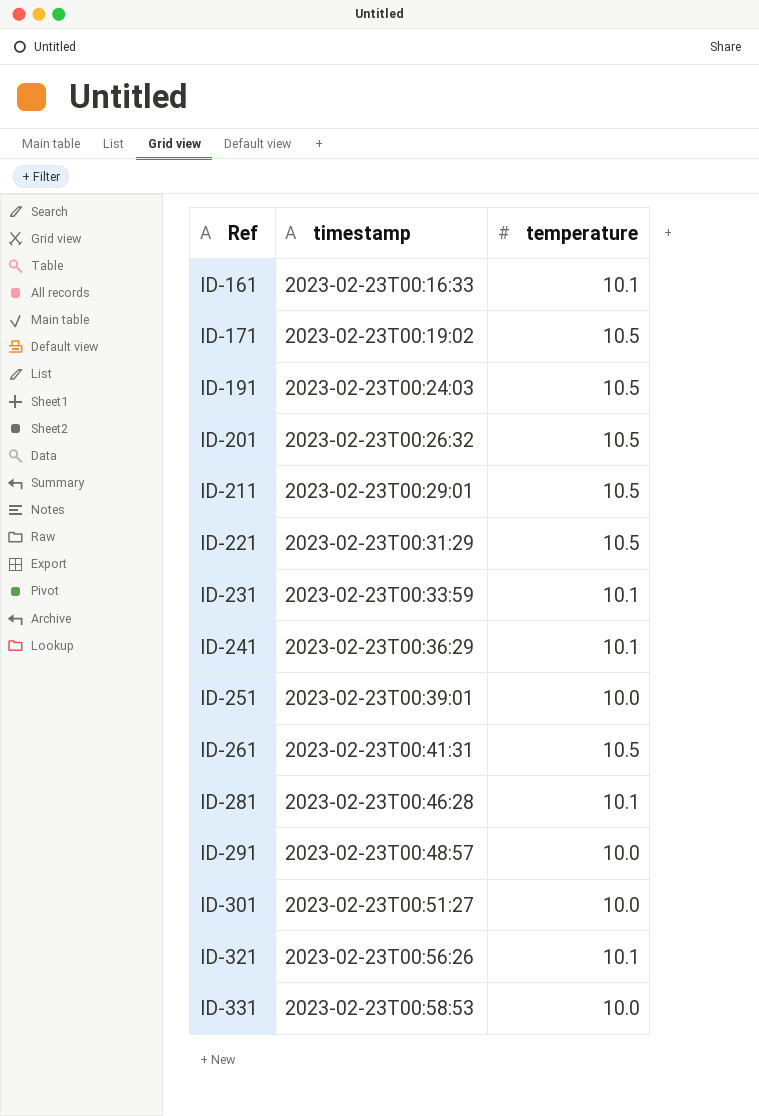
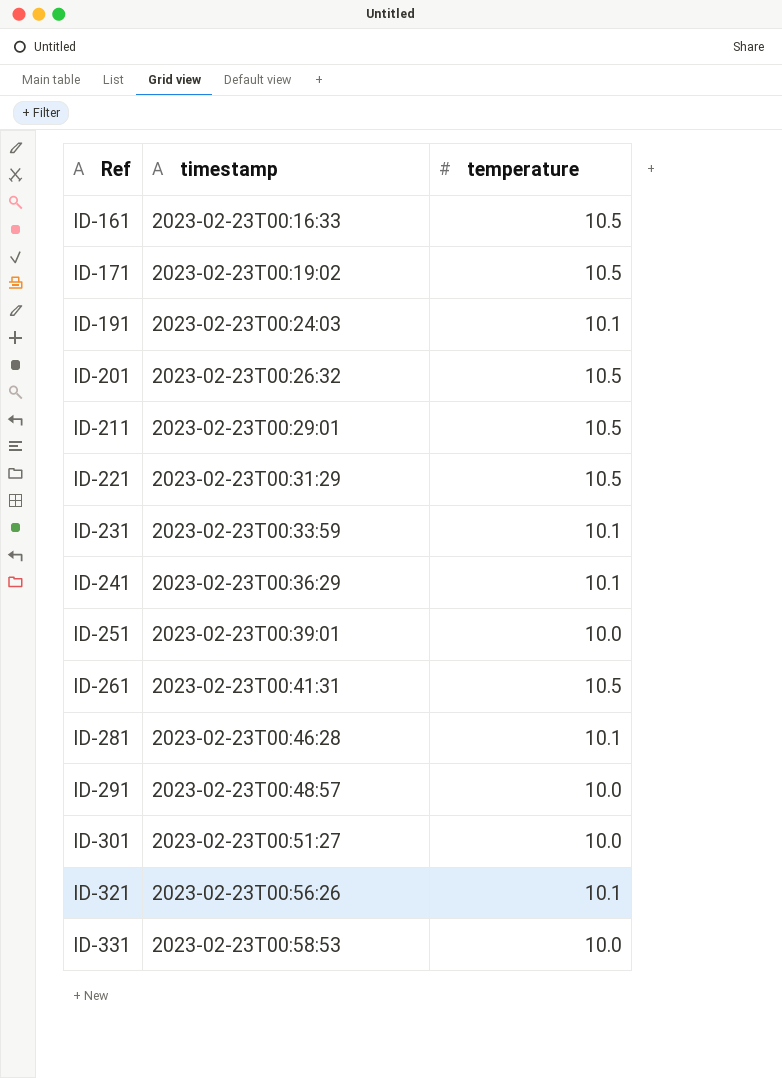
ID-161 | temperature: 10.1 -> 10.5
ID-191 | temperature: 10.5 -> 10.1

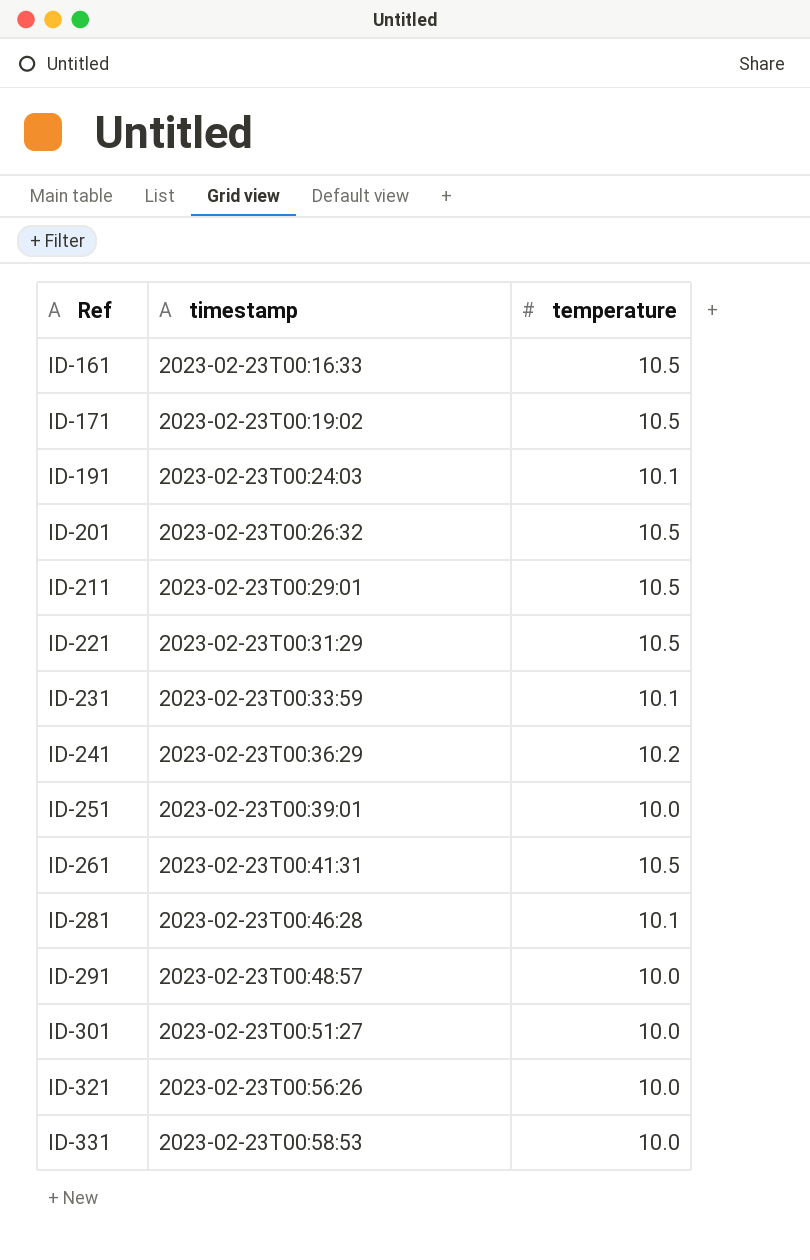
ID-241 | temperature: 10.1 -> 10.2
ID-321 | temperature: 10.1 -> 10.0

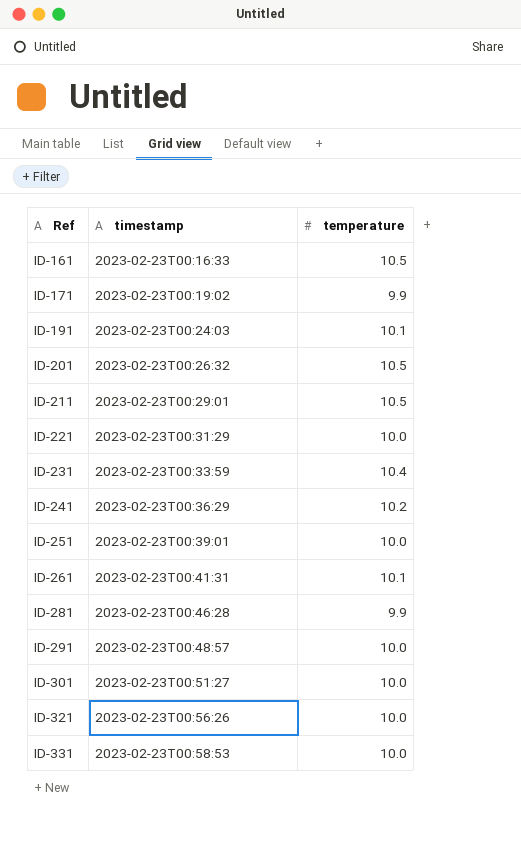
ID-171 | temperature: 10.5 -> 9.9
ID-221 | temperature: 10.5 -> 10.0
ID-231 | temperature: 10.1 -> 10.4
ID-261 | temperature: 10.5 -> 10.1
ID-281 | temperature: 10.1 -> 9.9

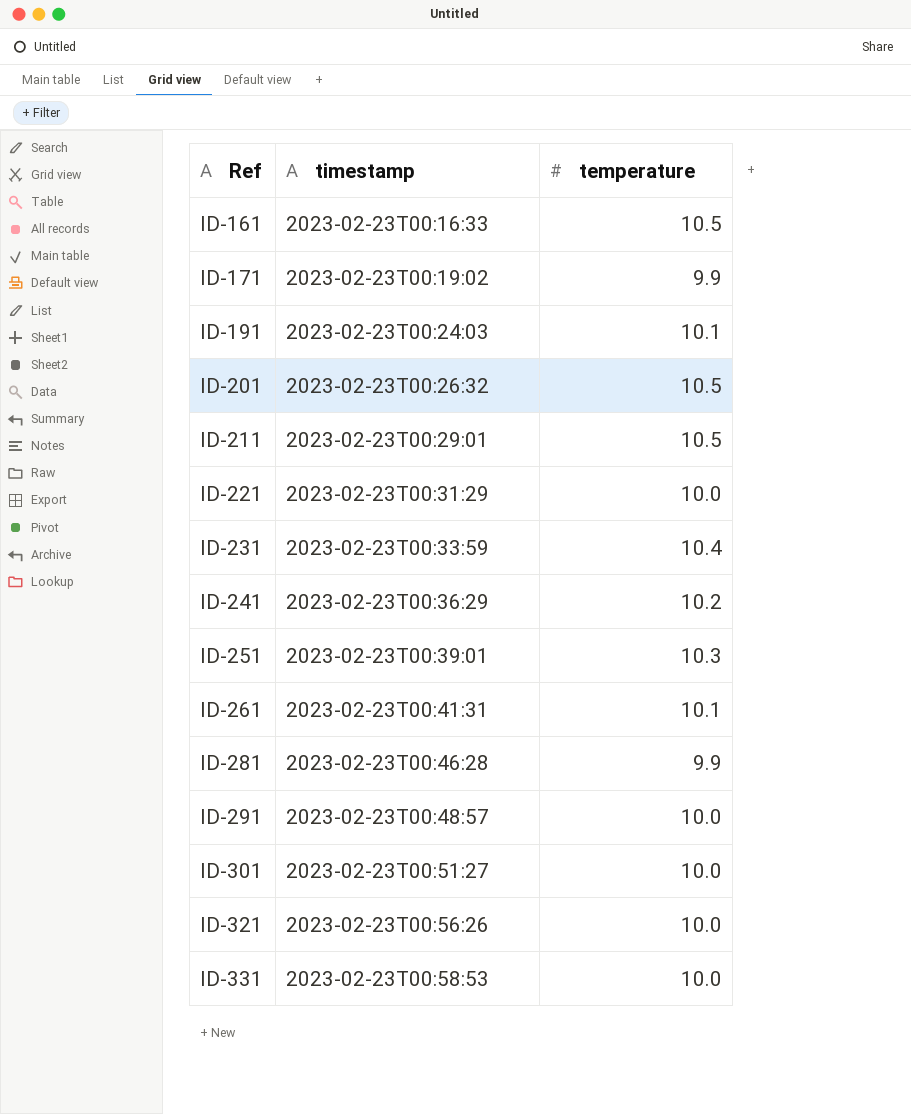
ID-251 | temperature: 10.0 -> 10.3

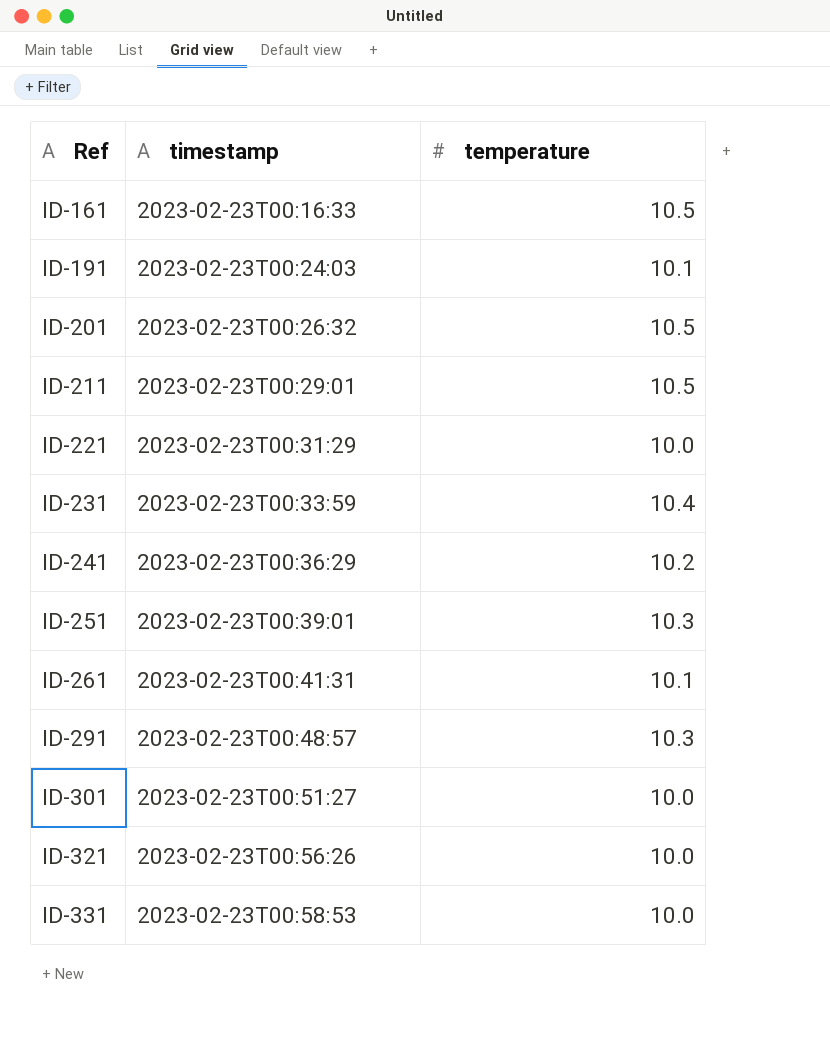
row ID-171: 2023-02-23T00:19:02 | 9.9 -> none
row ID-281: 2023-02-23T00:46:28 | 9.9 -> none
ID-291 | temperature: 10.0 -> 10.3

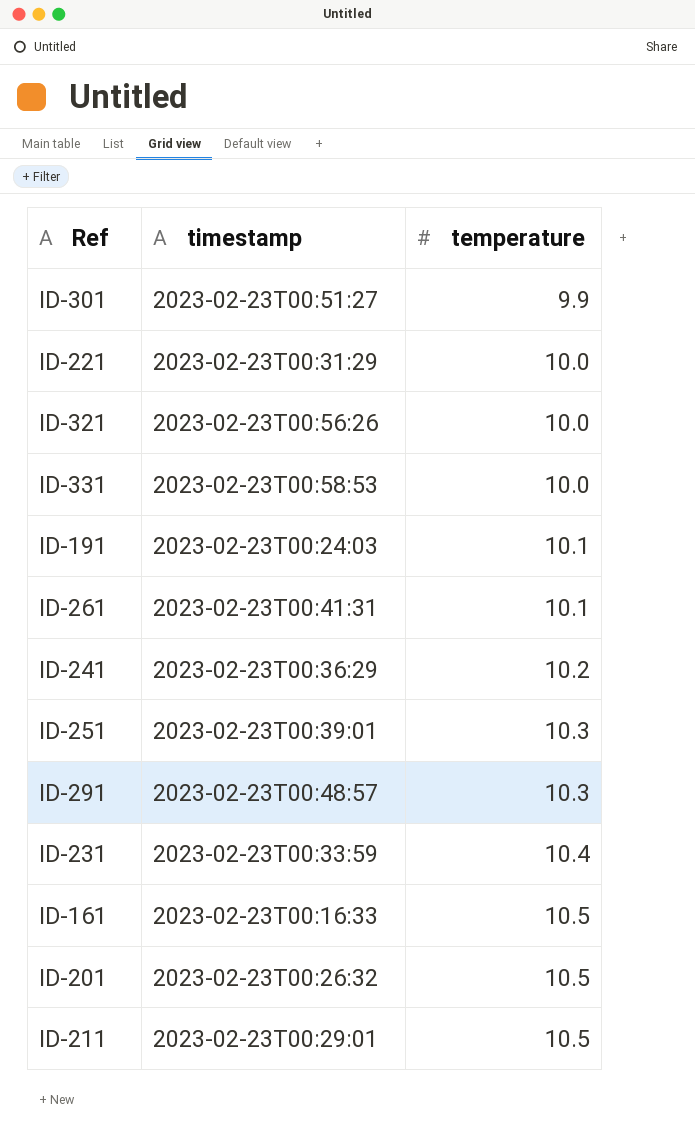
row order: Ref ascending -> temperature ascending
ID-301 | temperature: 10.0 -> 9.9

